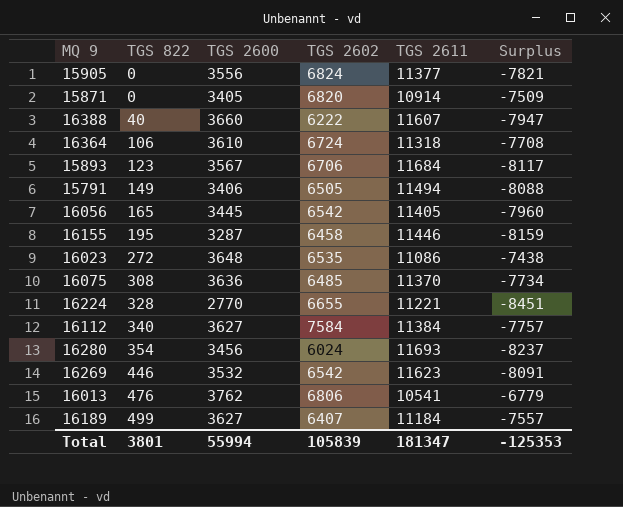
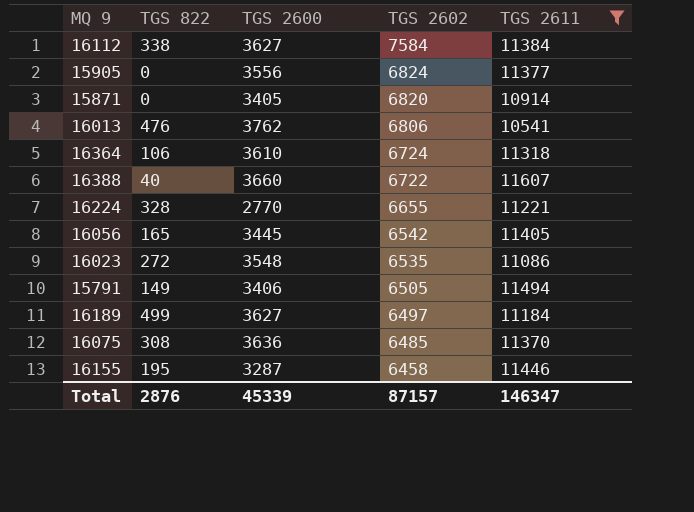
filter: none -> TGS 2611 <= 11607
row order: TGS 822 ascending -> TGS 2602 descending
column Surplus | formula: [TGS 2600] - [TGS 2611] -> none
16112 | TGS 822: 340 -> 338
16388 | TGS 2602: 6222 -> 6722
16023 | TGS 2600: 3648 -> 3548
16189 | TGS 2602: 6407 -> 6497
Total | TGS 822: 3801 -> 2876
Total | TGS 2600: 55994 -> 45339
Total | TGS 2602: 105839 -> 87157
Total | TGS 2611: 181347 -> 146347

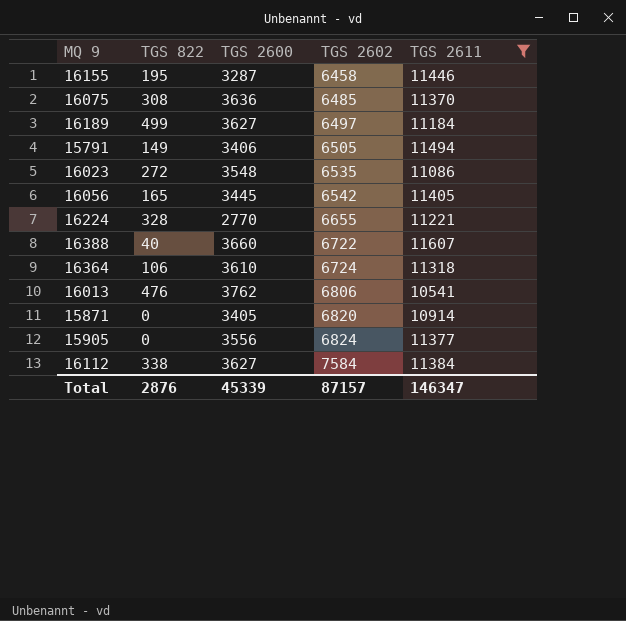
row order: TGS 2602 descending -> TGS 2602 ascending

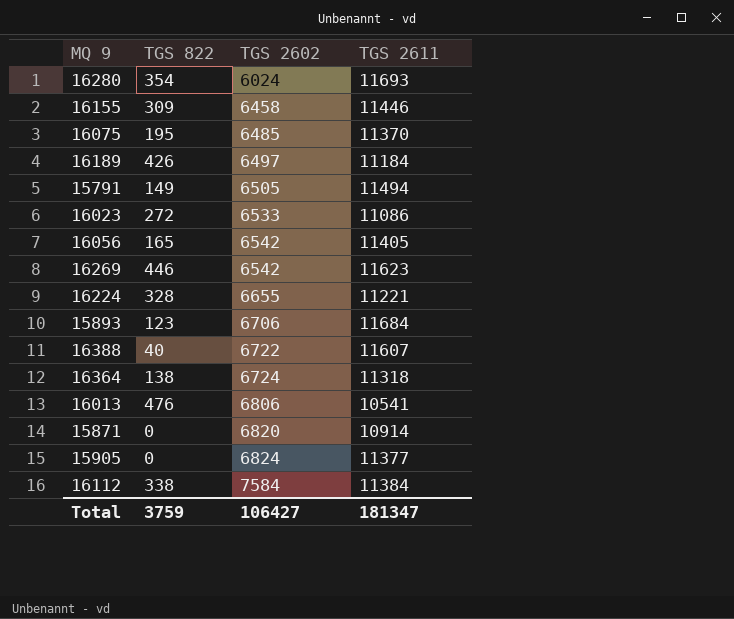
filter: TGS 2611 <= 11607 -> none
column TGS 2600 | position: 3 -> none
16155 | TGS 822: 195 -> 309
16075 | TGS 822: 308 -> 195
16189 | TGS 822: 499 -> 426
16023 | TGS 2602: 6535 -> 6533
16364 | TGS 822: 106 -> 138
Total | TGS 822: 2876 -> 3759
Total | TGS 2602: 87157 -> 106427
Total | TGS 2611: 146347 -> 181347

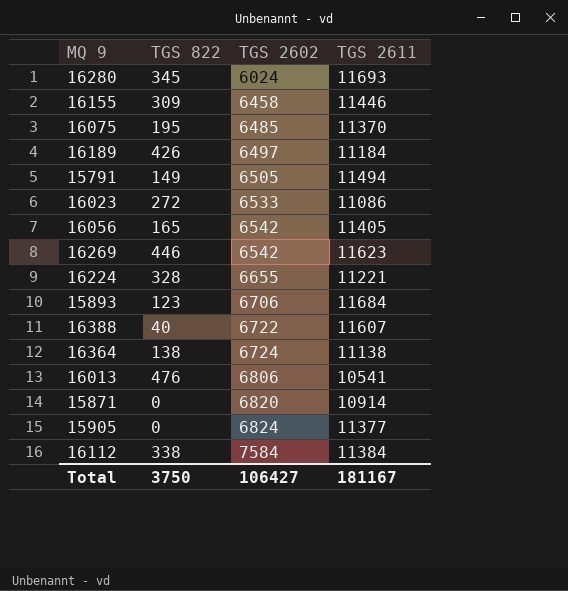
16280 | TGS 822: 354 -> 345
16364 | TGS 2611: 11318 -> 11138
Total | TGS 822: 3759 -> 3750
Total | TGS 2611: 181347 -> 181167

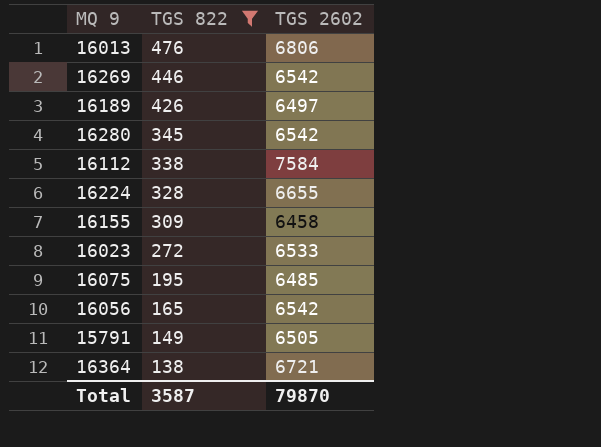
filter: none -> TGS 822 >= 138
row order: TGS 2602 ascending -> TGS 822 descending
column TGS 2611 | position: 4 -> none
16280 | TGS 2602: 6024 -> 6542
16364 | TGS 2602: 6724 -> 6721
Total | TGS 822: 3750 -> 3587
Total | TGS 2602: 106427 -> 79870

